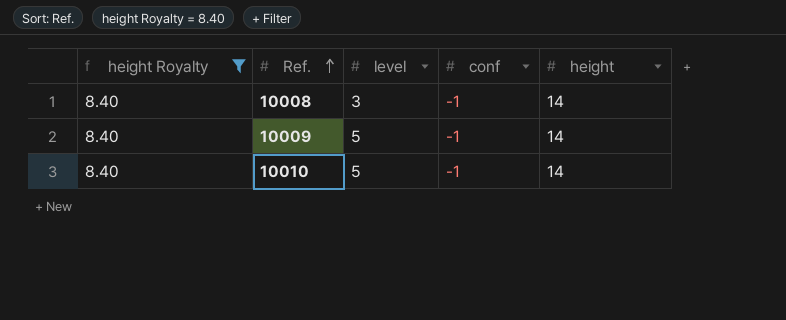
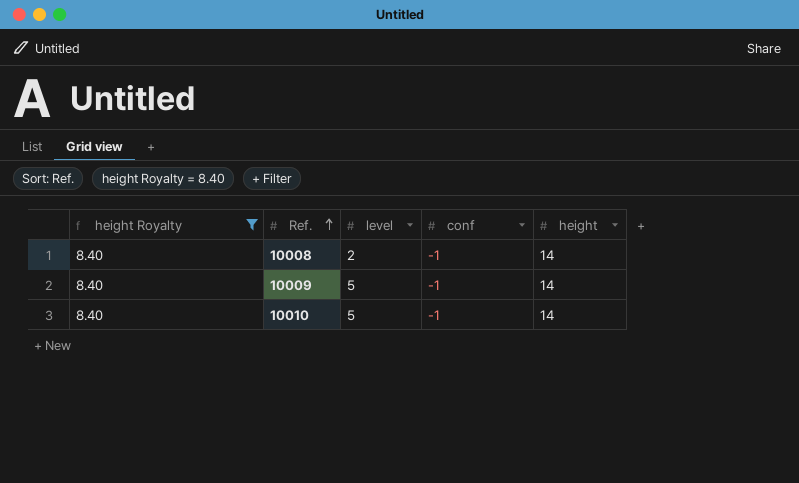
10008 | level: 3 -> 2

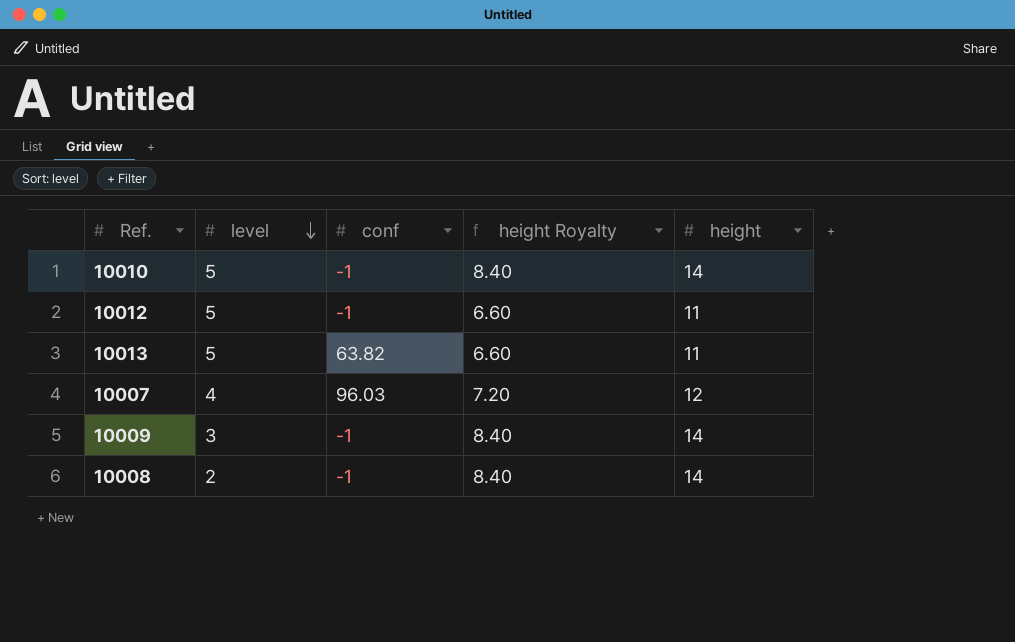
filter: height Royalty = 8.40 -> none
row order: Ref. ascending -> level descending
column height Royalty | position: 1 -> 4
10009 | level: 5 -> 3

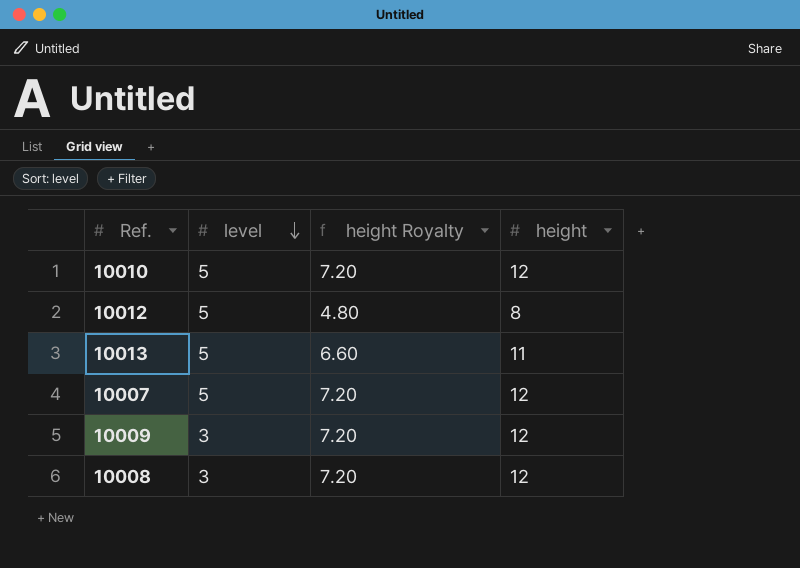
column conf | position: 3 -> none
10010 | height Royalty: 8.40 -> 7.20
10010 | height: 14 -> 12
10012 | height Royalty: 6.60 -> 4.80
10012 | height: 11 -> 8
10007 | level: 4 -> 5
10009 | height Royalty: 8.40 -> 7.20
10009 | height: 14 -> 12
10008 | level: 2 -> 3
10008 | height Royalty: 8.40 -> 7.20
10008 | height: 14 -> 12

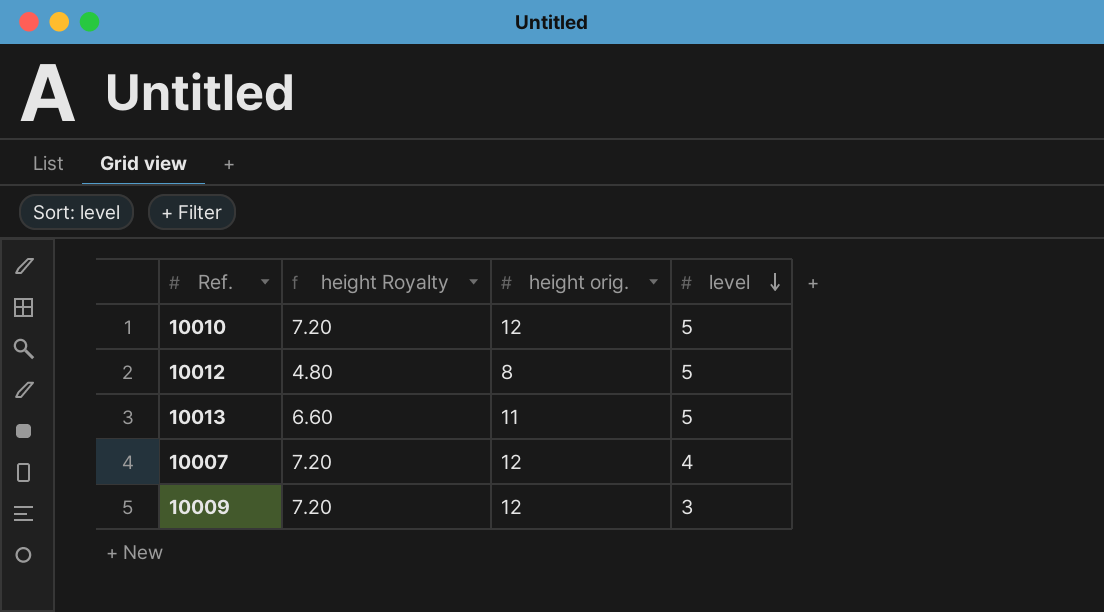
column name: height -> height orig.
column level | position: 2 -> 4
row 10008: 3 | 7.20 | 12 -> none
10007 | level: 5 -> 4

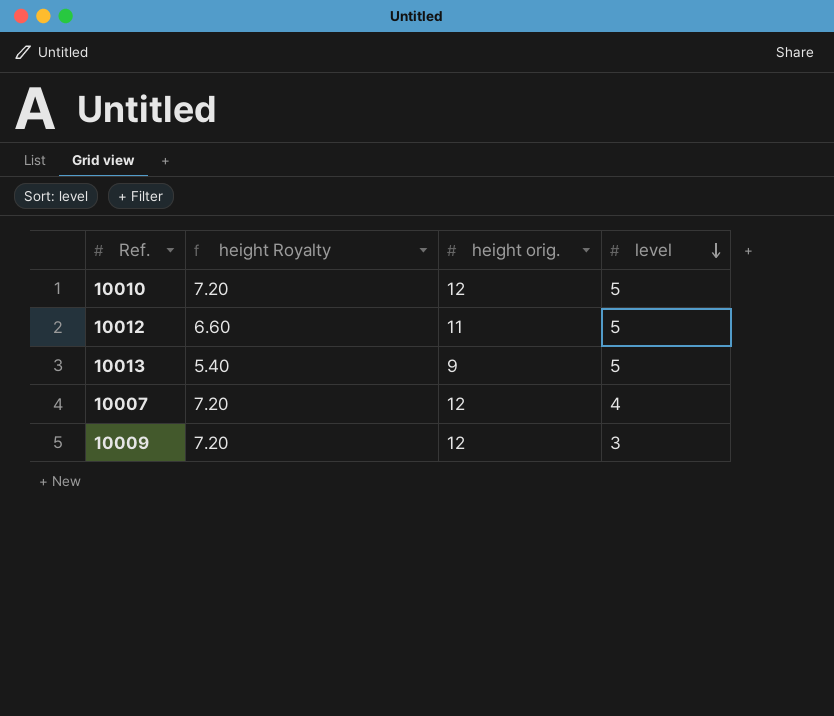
10012 | height Royalty: 4.80 -> 6.60
10012 | height orig.: 8 -> 11
10013 | height Royalty: 6.60 -> 5.40
10013 | height orig.: 11 -> 9

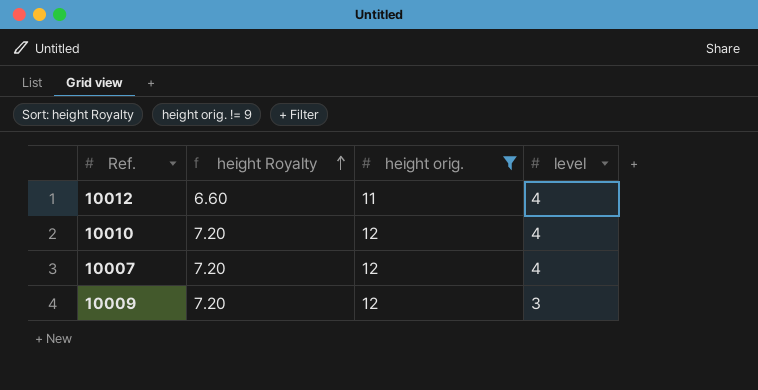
filter: none -> height orig. != 9
row order: level descending -> height Royalty ascending
10012 | level: 5 -> 4
10010 | level: 5 -> 4

